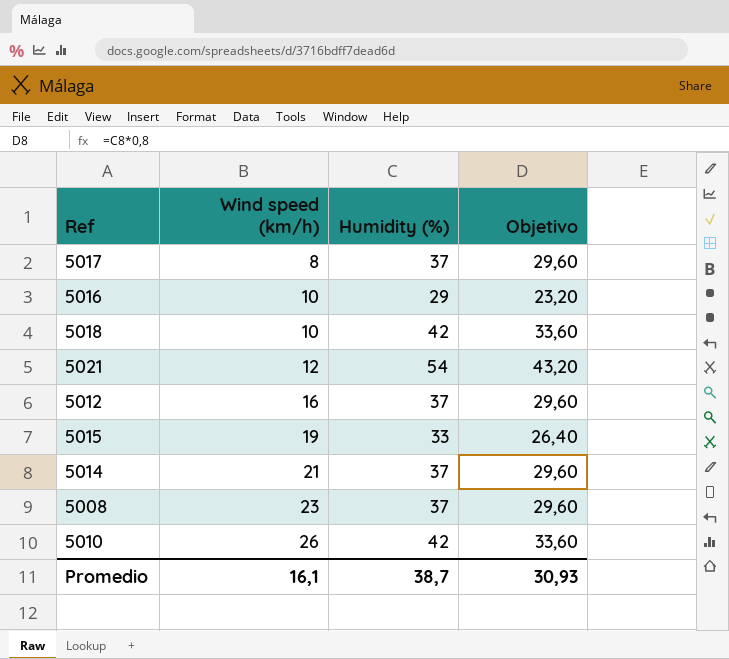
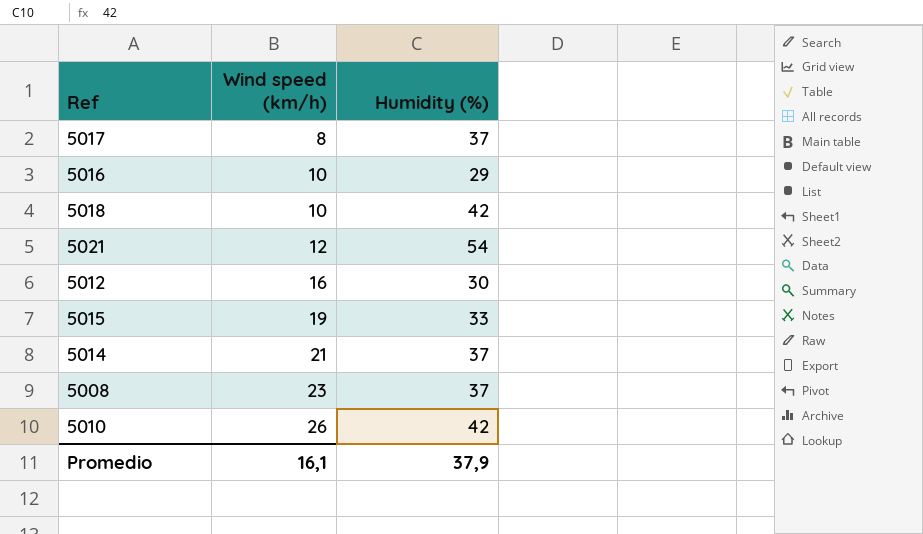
column Objetivo | formula: [Humidity (%)] * 0,8 -> none
5012 | Humidity (%): 37 -> 30
Promedio | Humidity (%): 38,7 -> 37,9

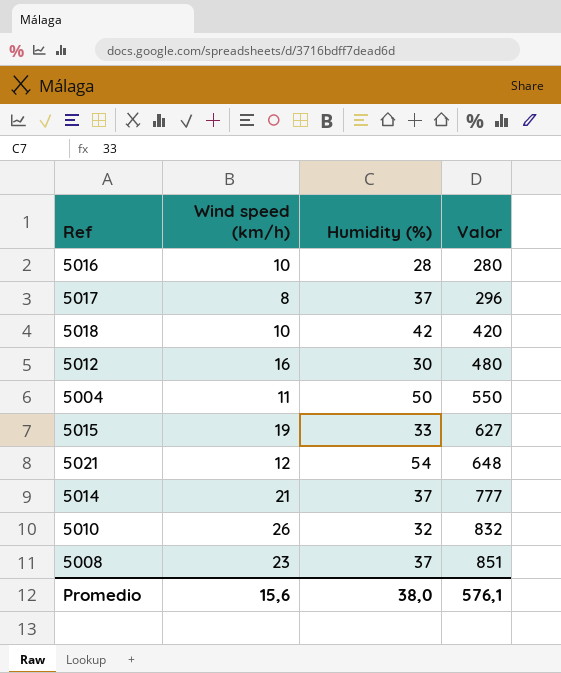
row order: Wind speed (km/h) ascending -> Valor ascending
column Valor | formula: none -> [Wind speed (km/h)] * [Humidity (%)]
5016 | Humidity (%): 29 -> 28
row 5004: none -> 11 | 50 | 550
5010 | Humidity (%): 42 -> 32
Promedio | Wind speed (km/h): 16,1 -> 15,6
Promedio | Humidity (%): 37,9 -> 38,0

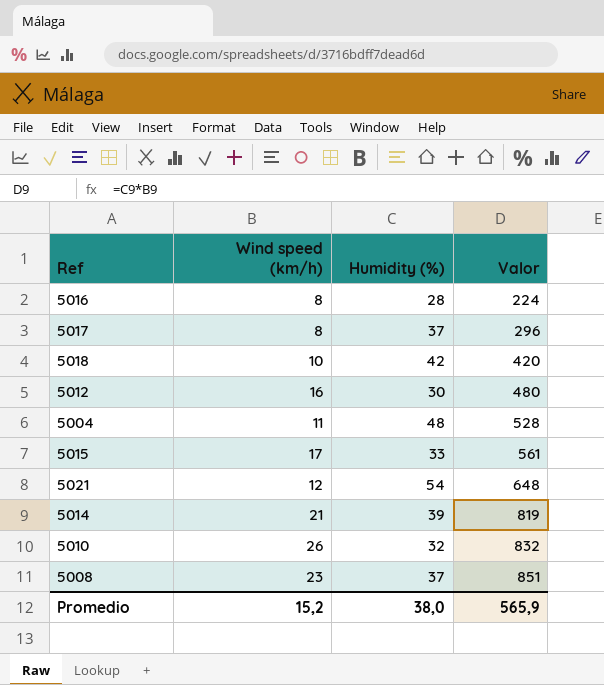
5016 | Wind speed (km/h): 10 -> 8
5016 | Valor: 280 -> 224
5004 | Humidity (%): 50 -> 48
5004 | Valor: 550 -> 528
5015 | Wind speed (km/h): 19 -> 17
5015 | Valor: 627 -> 561
5014 | Humidity (%): 37 -> 39
5014 | Valor: 777 -> 819
Promedio | Wind speed (km/h): 15,6 -> 15,2
Promedio | Valor: 576,1 -> 565,9

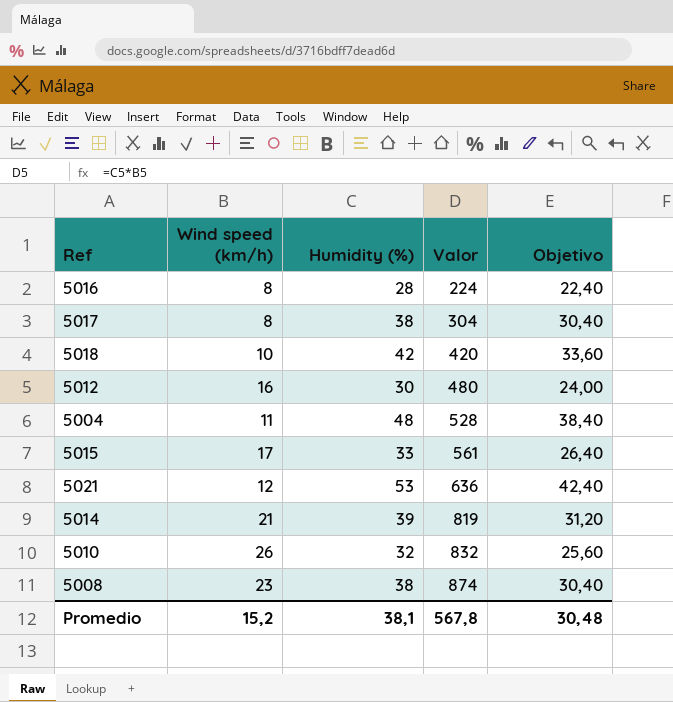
column Objetivo | formula: none -> [Humidity (%)] * 0,8
5017 | Humidity (%): 37 -> 38
5017 | Valor: 296 -> 304
5021 | Humidity (%): 54 -> 53
5021 | Valor: 648 -> 636
5008 | Humidity (%): 37 -> 38
5008 | Valor: 851 -> 874
Promedio | Humidity (%): 38,0 -> 38,1
Promedio | Valor: 565,9 -> 567,8

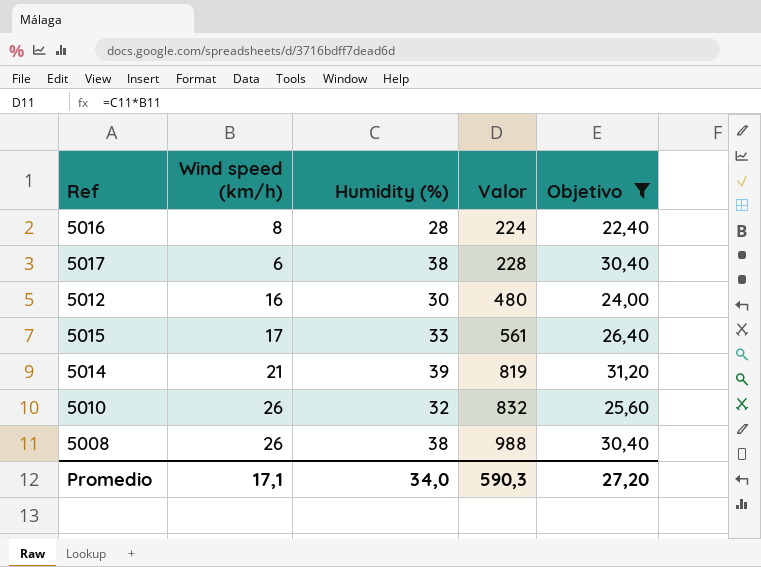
filter: none -> Objetivo <= 31,20
5017 | Wind speed (km/h): 8 -> 6
5017 | Valor: 304 -> 228
5008 | Wind speed (km/h): 23 -> 26
5008 | Valor: 874 -> 988
Promedio | Wind speed (km/h): 15,2 -> 17,1
Promedio | Humidity (%): 38,1 -> 34,0
Promedio | Valor: 567,8 -> 590,3
Promedio | Objetivo: 30,48 -> 27,20

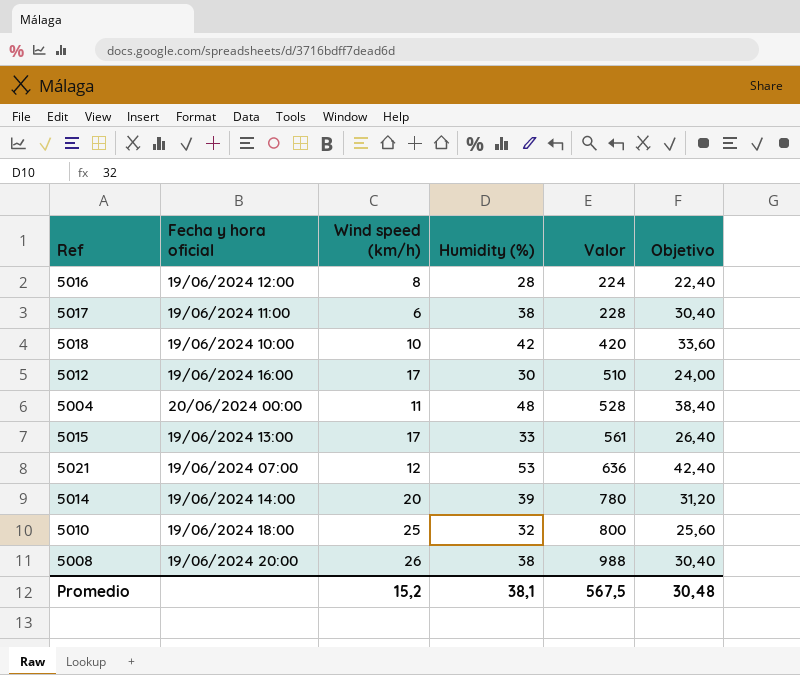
filter: Objetivo <= 31,20 -> none
column Fecha y hora oficial | position: none -> 2
5012 | Wind speed (km/h): 16 -> 17
5012 | Valor: 480 -> 510
5014 | Wind speed (km/h): 21 -> 20
5014 | Valor: 819 -> 780
5010 | Wind speed (km/h): 26 -> 25
5010 | Valor: 832 -> 800
Promedio | Wind speed (km/h): 17,1 -> 15,2
Promedio | Humidity (%): 34,0 -> 38,1
Promedio | Valor: 590,3 -> 567,5
Promedio | Objetivo: 27,20 -> 30,48

